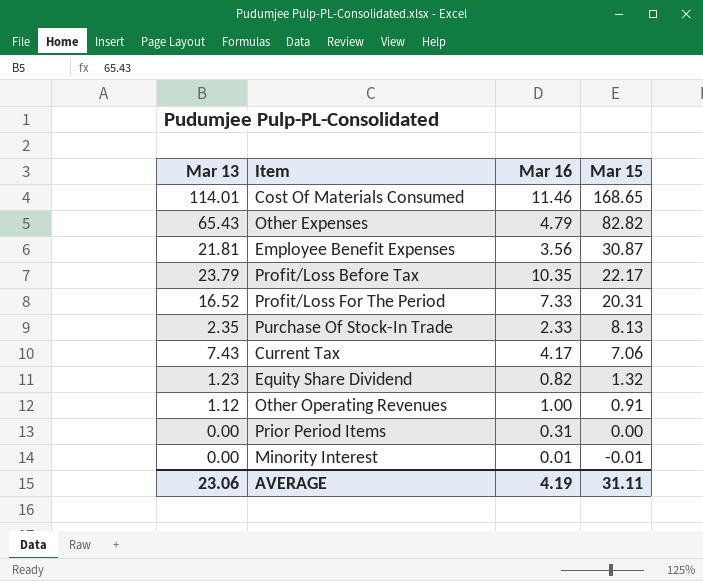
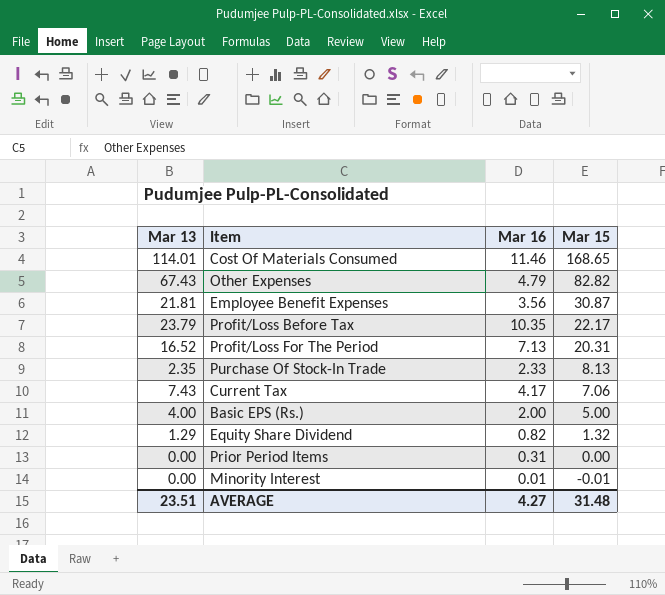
row Other Operating Revenues: 1.12 | 1.00 | 0.91 -> none
Other Expenses | Mar 13: 65.43 -> 67.43
Profit/Loss For The Period | Mar 16: 7.33 -> 7.13
row Basic EPS (Rs.): none -> 4.00 | 2.00 | 5.00
Equity Share Dividend | Mar 13: 1.23 -> 1.29
AVERAGE | Mar 13: 23.06 -> 23.51
AVERAGE | Mar 16: 4.19 -> 4.27
AVERAGE | Mar 15: 31.11 -> 31.48

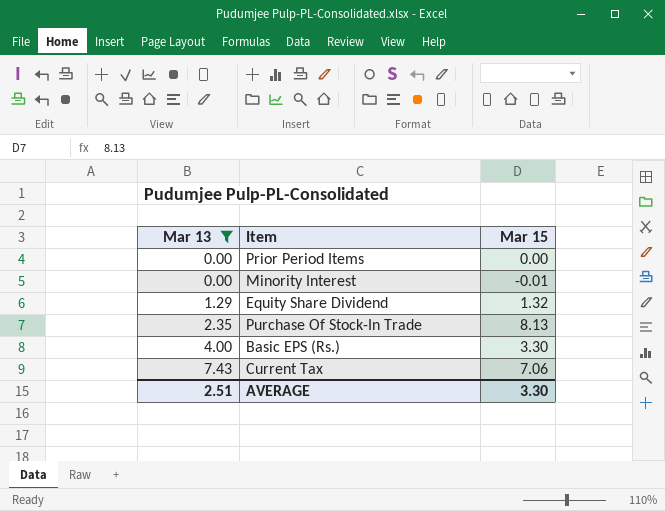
filter: none -> Mar 13 <= 7.43
row order: Mar 15 descending -> Mar 13 ascending
column Mar 16 | position: 3 -> none
Basic EPS (Rs.) | Mar 15: 5.00 -> 3.30
AVERAGE | Mar 13: 23.51 -> 2.51
AVERAGE | Mar 15: 31.48 -> 3.30

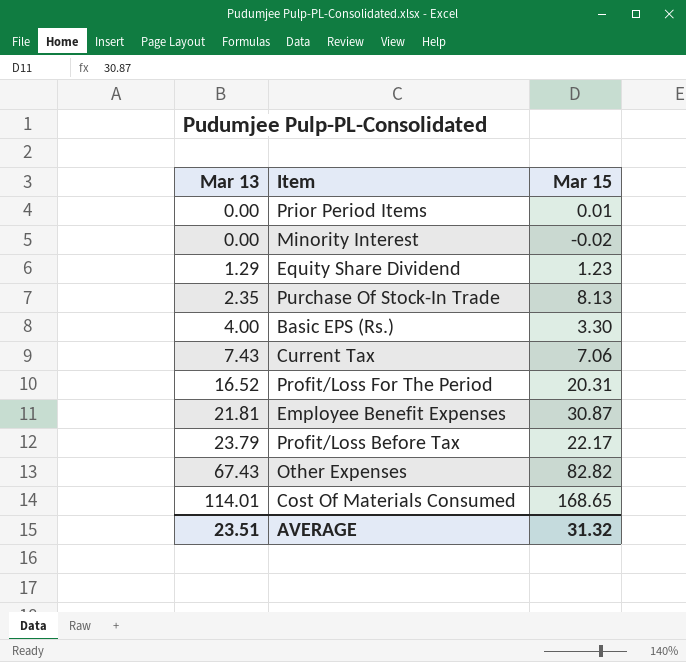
filter: Mar 13 <= 7.43 -> none
Prior Period Items | Mar 15: 0.00 -> 0.01
Minority Interest | Mar 15: -0.01 -> -0.02
Equity Share Dividend | Mar 15: 1.32 -> 1.23
AVERAGE | Mar 13: 2.51 -> 23.51
AVERAGE | Mar 15: 3.30 -> 31.32

